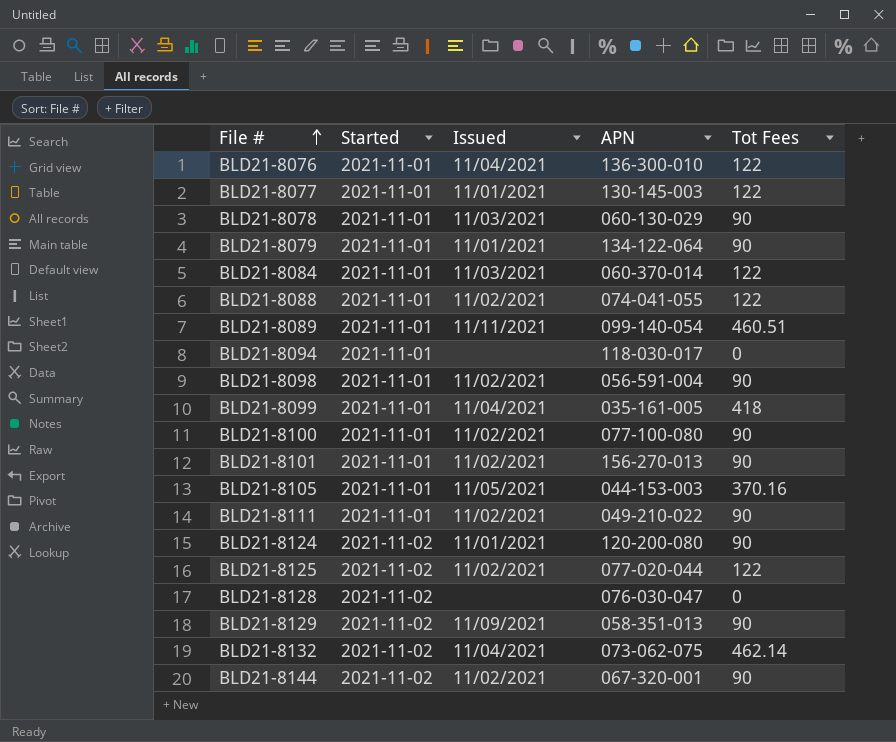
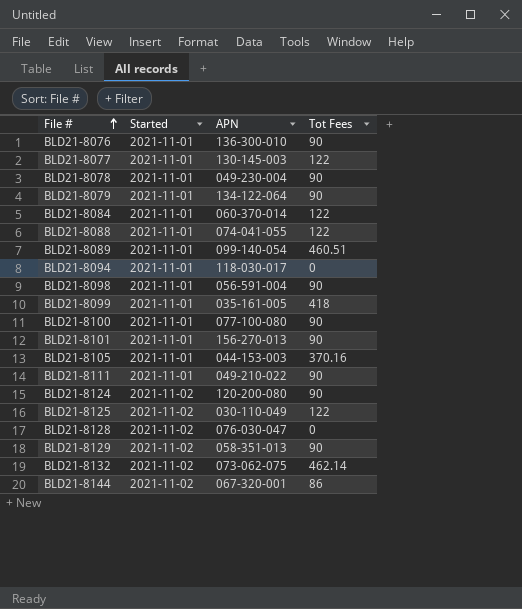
column Issued | position: 3 -> none
BLD21-8076 | Tot Fees: 122 -> 90
BLD21-8078 | APN: 060-130-029 -> 049-230-004
BLD21-8125 | APN: 077-020-044 -> 030-110-049
BLD21-8144 | Tot Fees: 90 -> 86

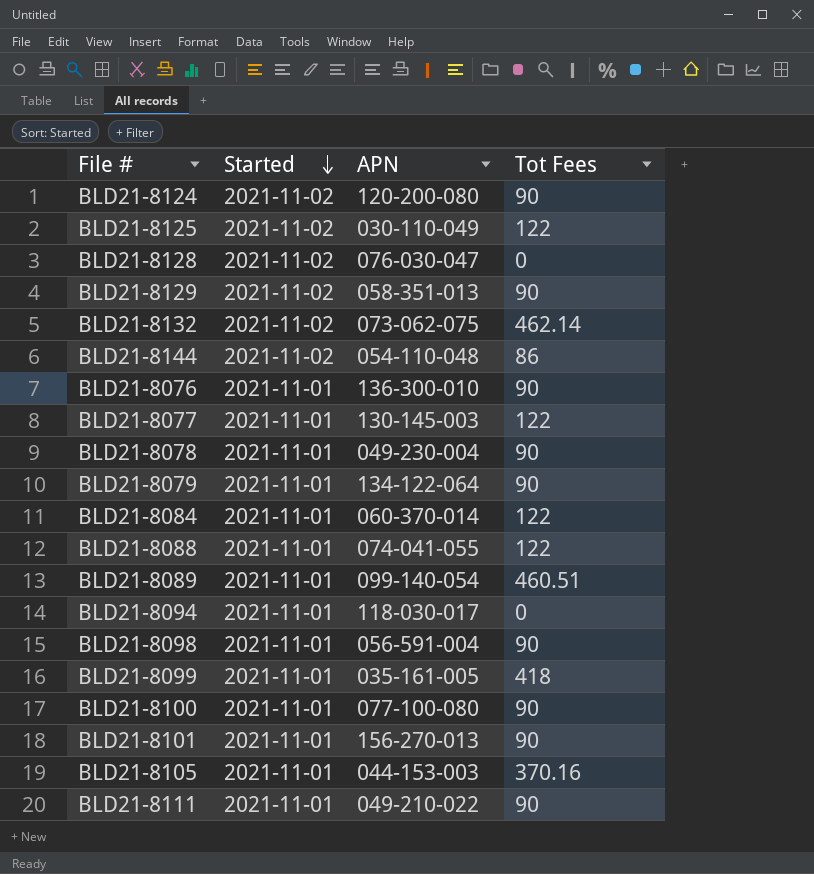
row order: File # ascending -> Started descending
BLD21-8144 | APN: 067-320-001 -> 054-110-048

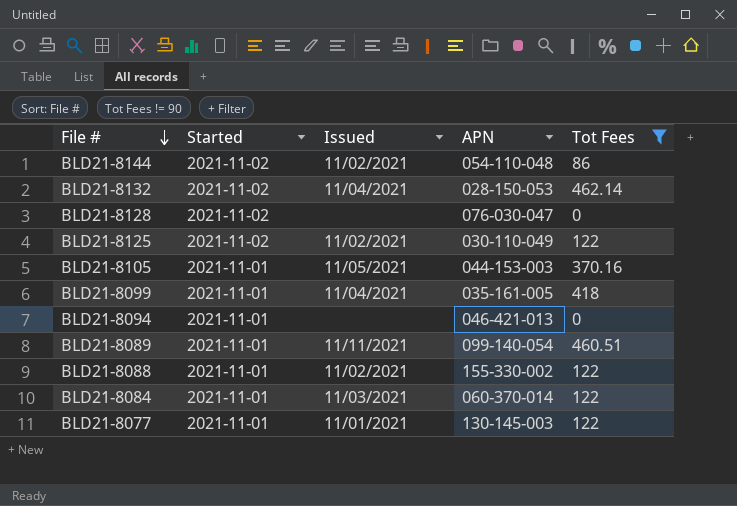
filter: none -> Tot Fees != 90
row order: Started descending -> File # descending
column Issued | position: none -> 3
BLD21-8132 | APN: 073-062-075 -> 028-150-053
BLD21-8094 | APN: 118-030-017 -> 046-421-013
BLD21-8088 | APN: 074-041-055 -> 155-330-002

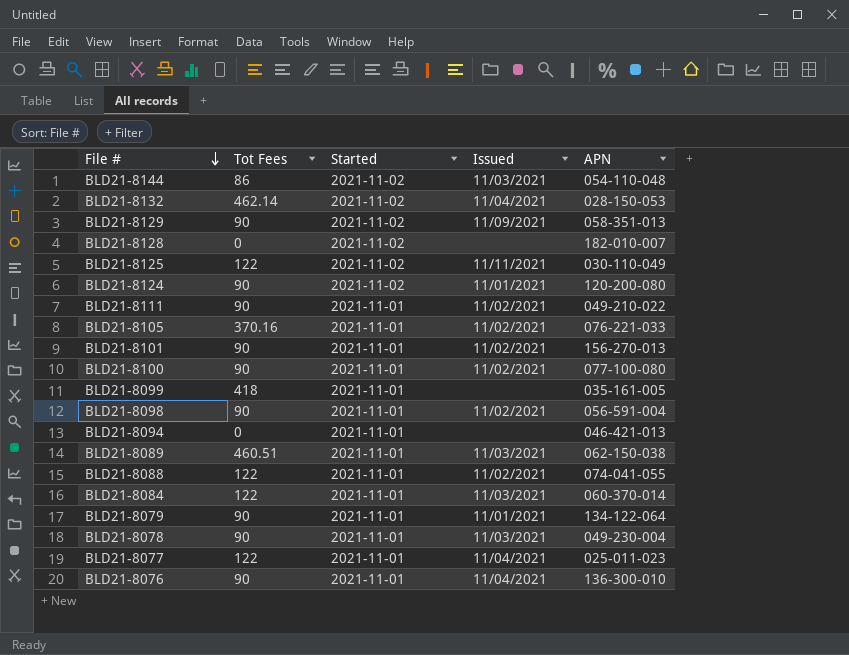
filter: Tot Fees != 90 -> none
column Tot Fees | position: 5 -> 2
BLD21-8144 | Issued: 11/02/2021 -> 11/03/2021
BLD21-8128 | APN: 076-030-047 -> 182-010-007
BLD21-8125 | Issued: 11/02/2021 -> 11/11/2021
BLD21-8105 | Issued: 11/05/2021 -> 11/02/2021
BLD21-8105 | APN: 044-153-003 -> 076-221-033
BLD21-8099 | Issued: 11/04/2021 -> none
BLD21-8089 | Issued: 11/11/2021 -> 11/03/2021
BLD21-8089 | APN: 099-140-054 -> 062-150-038
BLD21-8088 | APN: 155-330-002 -> 074-041-055
BLD21-8077 | Issued: 11/01/2021 -> 11/04/2021
BLD21-8077 | APN: 130-145-003 -> 025-011-023

